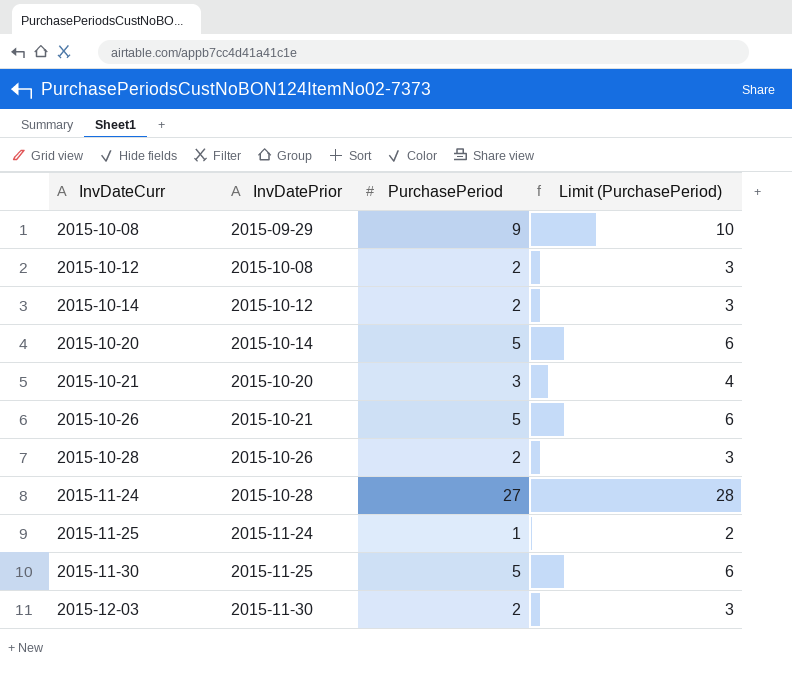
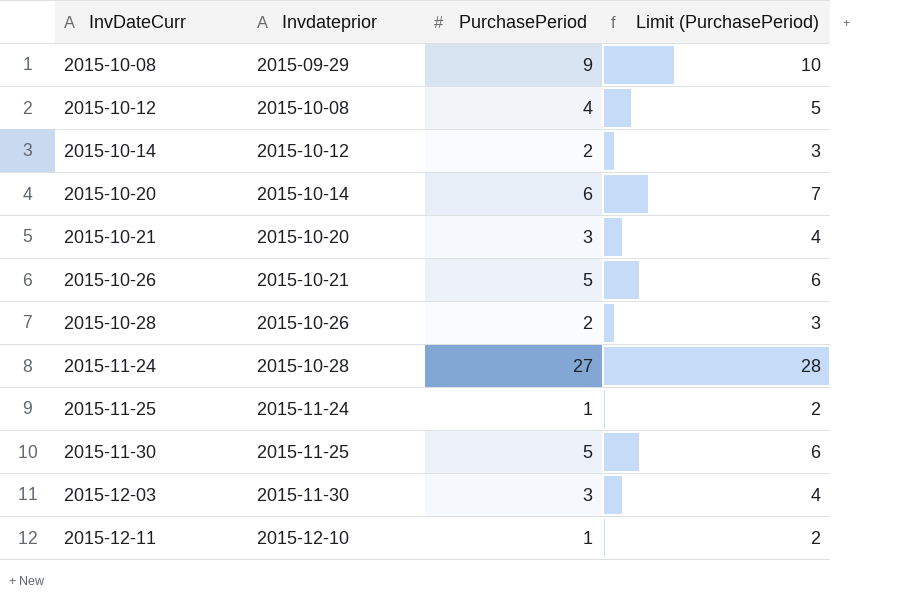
column name: InvDatePrior -> Invdateprior
2015-10-12 | PurchasePeriod: 2 -> 4
2015-10-12 | Limit (PurchasePeriod): 3 -> 5
2015-10-20 | PurchasePeriod: 5 -> 6
2015-10-20 | Limit (PurchasePeriod): 6 -> 7
2015-12-03 | PurchasePeriod: 2 -> 3
2015-12-03 | Limit (PurchasePeriod): 3 -> 4
row 2015-12-11: none -> 2015-12-10 | 1 | 2

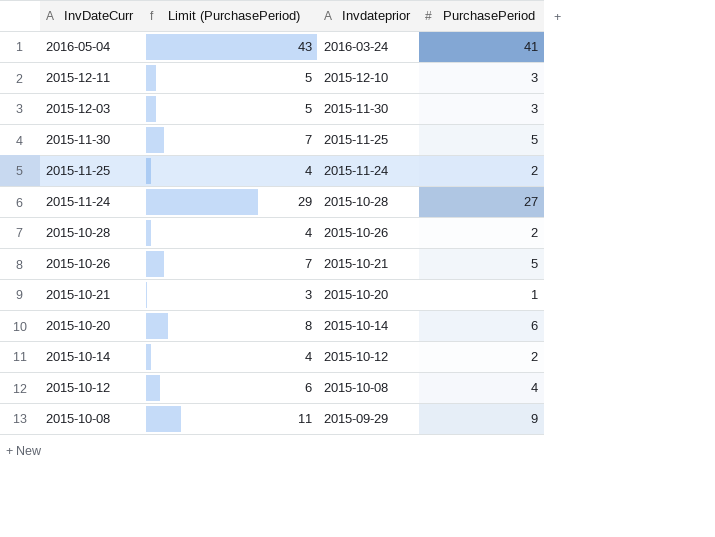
row order: InvDateCurr ascending -> InvDateCurr descending
column Limit (PurchasePeriod) | formula: [PurchasePeriod] + 1 -> [PurchasePeriod] + 2
column Limit (PurchasePeriod) | position: 4 -> 2
row 2016-05-04: none -> 43 | 2016-03-24 | 41
2015-12-11 | PurchasePeriod: 1 -> 3
2015-11-25 | PurchasePeriod: 1 -> 2
2015-10-21 | PurchasePeriod: 3 -> 1

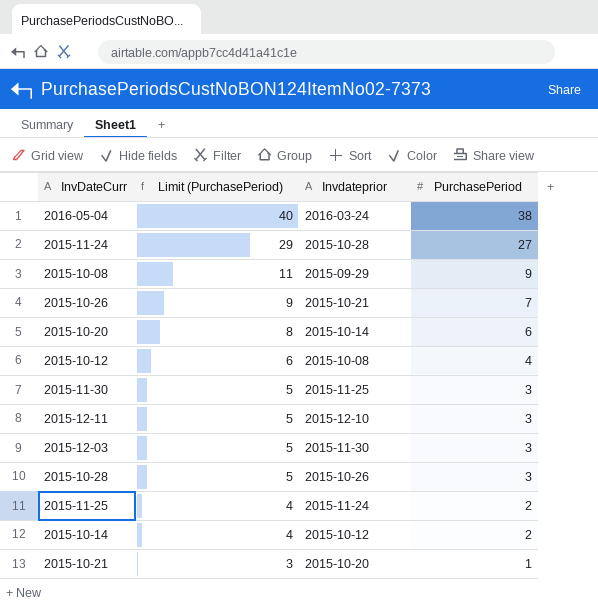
row order: InvDateCurr descending -> Limit (PurchasePeriod) descending
2016-05-04 | Limit (PurchasePeriod): 43 -> 40
2016-05-04 | PurchasePeriod: 41 -> 38
2015-10-26 | Limit (PurchasePeriod): 7 -> 9
2015-10-26 | PurchasePeriod: 5 -> 7
2015-11-30 | Limit (PurchasePeriod): 7 -> 5
2015-11-30 | PurchasePeriod: 5 -> 3
2015-10-28 | Limit (PurchasePeriod): 4 -> 5
2015-10-28 | PurchasePeriod: 2 -> 3

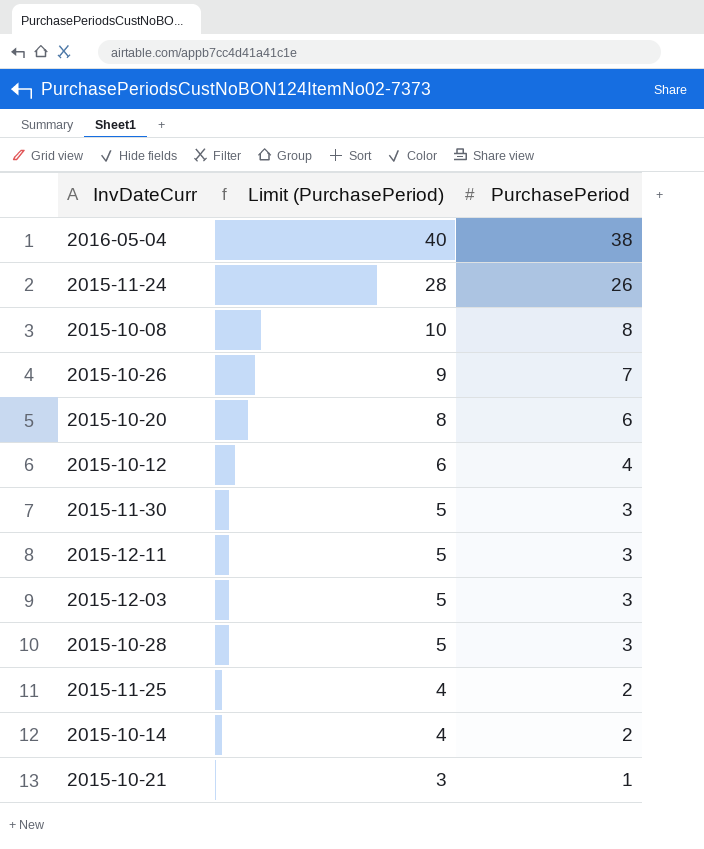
column Invdateprior | position: 3 -> none
2015-11-24 | Limit (PurchasePeriod): 29 -> 28
2015-11-24 | PurchasePeriod: 27 -> 26
2015-10-08 | Limit (PurchasePeriod): 11 -> 10
2015-10-08 | PurchasePeriod: 9 -> 8

